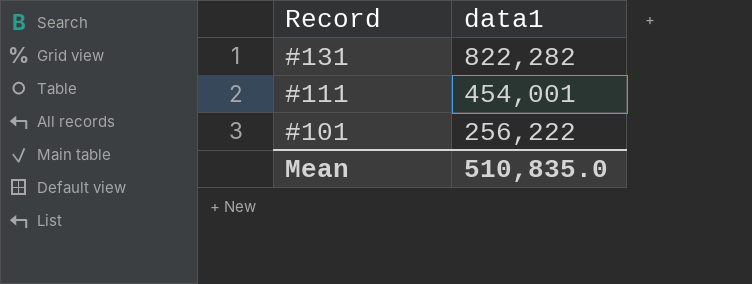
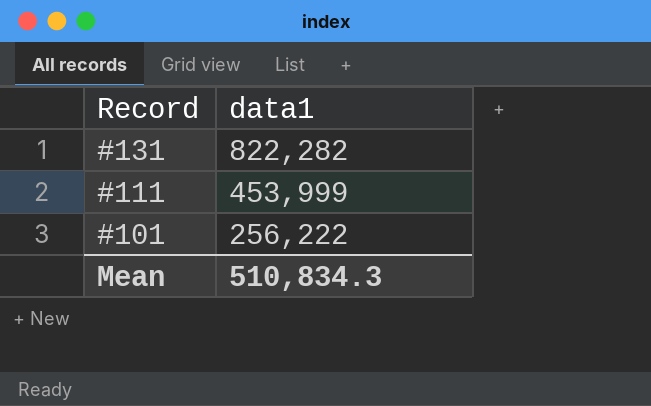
#111 | data1: 454,001 -> 453,999
Mean | data1: 510,835.0 -> 510,834.3

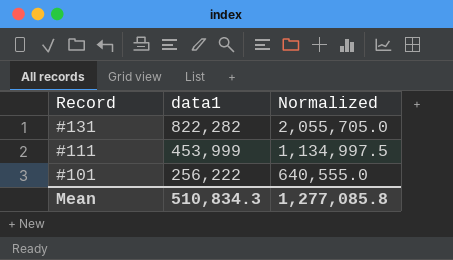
column Normalized | formula: none -> [data1] * 2.5

